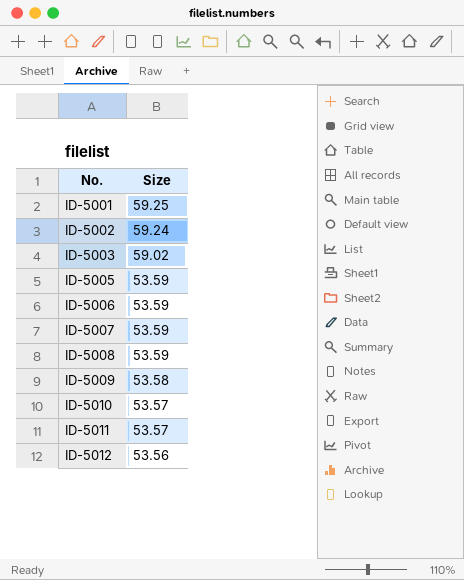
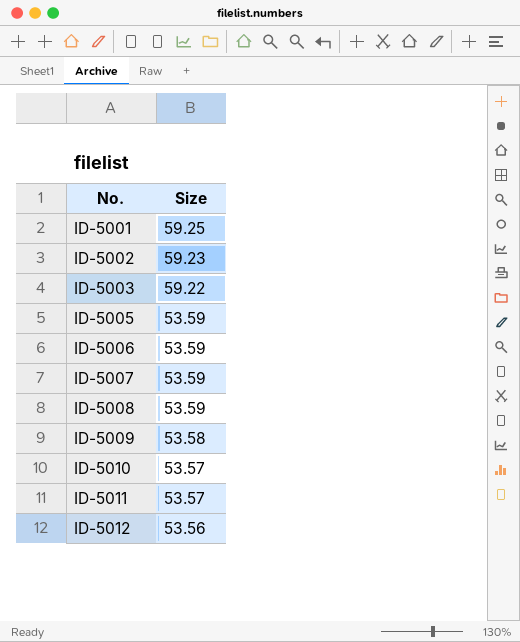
ID-5002 | Size: 59.24 -> 59.23
ID-5003 | Size: 59.02 -> 59.22

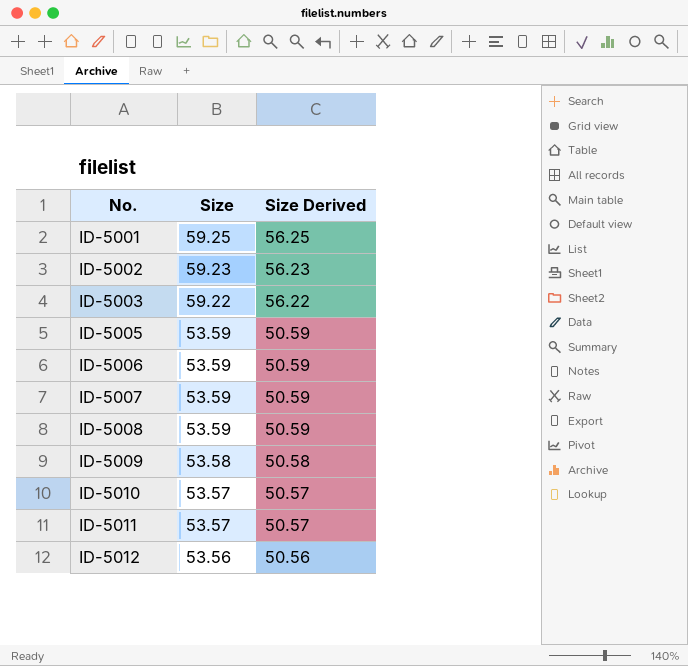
column Size Derived | formula: none -> [Size] - 3

